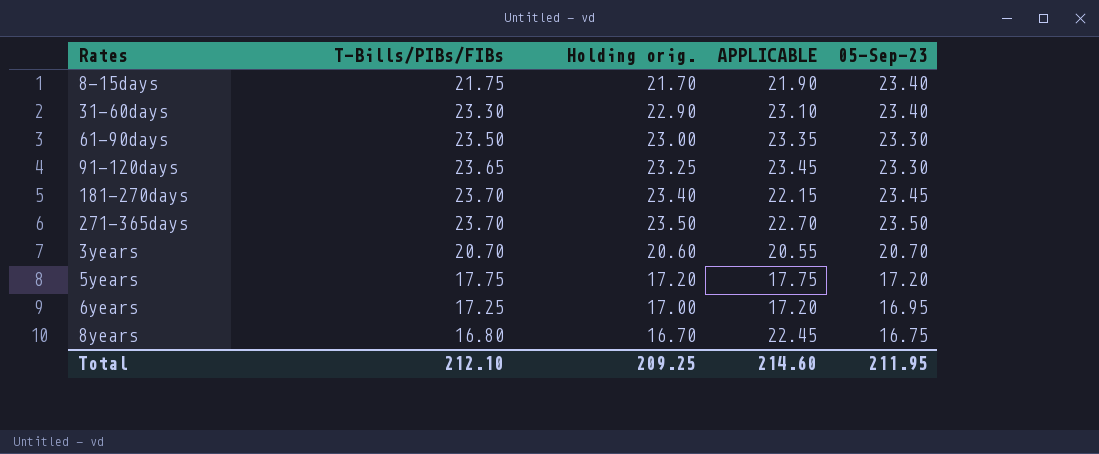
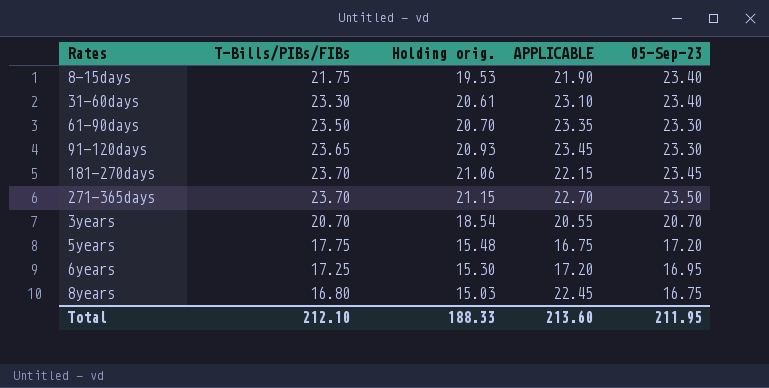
8-15days | Holding orig.: 21.70 -> 19.53
31-60days | Holding orig.: 22.90 -> 20.61
61-90days | Holding orig.: 23.00 -> 20.70
91-120days | Holding orig.: 23.25 -> 20.93
181-270days | Holding orig.: 23.40 -> 21.06
271-365days | Holding orig.: 23.50 -> 21.15
3years | Holding orig.: 20.60 -> 18.54
5years | Holding orig.: 17.20 -> 15.48
5years | APPLICABLE: 17.75 -> 16.75
6years | Holding orig.: 17.00 -> 15.30
8years | Holding orig.: 16.70 -> 15.03
Total | Holding orig.: 209.25 -> 188.33
Total | APPLICABLE: 214.60 -> 213.60

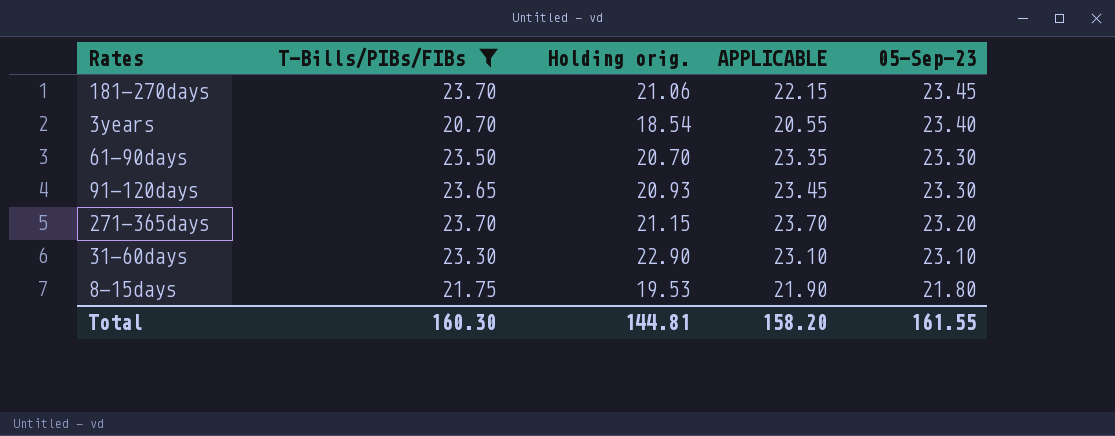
filter: none -> T-Bills/PIBs/FIBs >= 20.70
row order: none -> 05-Sep-23 descending
3years | 05-Sep-23: 20.70 -> 23.40
271-365days | APPLICABLE: 22.70 -> 23.70
271-365days | 05-Sep-23: 23.50 -> 23.20
31-60days | Holding orig.: 20.61 -> 22.90
31-60days | 05-Sep-23: 23.40 -> 23.10
8-15days | 05-Sep-23: 23.40 -> 21.80
Total | T-Bills/PIBs/FIBs: 212.10 -> 160.30
Total | Holding orig.: 188.33 -> 144.81
Total | APPLICABLE: 213.60 -> 158.20
Total | 05-Sep-23: 211.95 -> 161.55

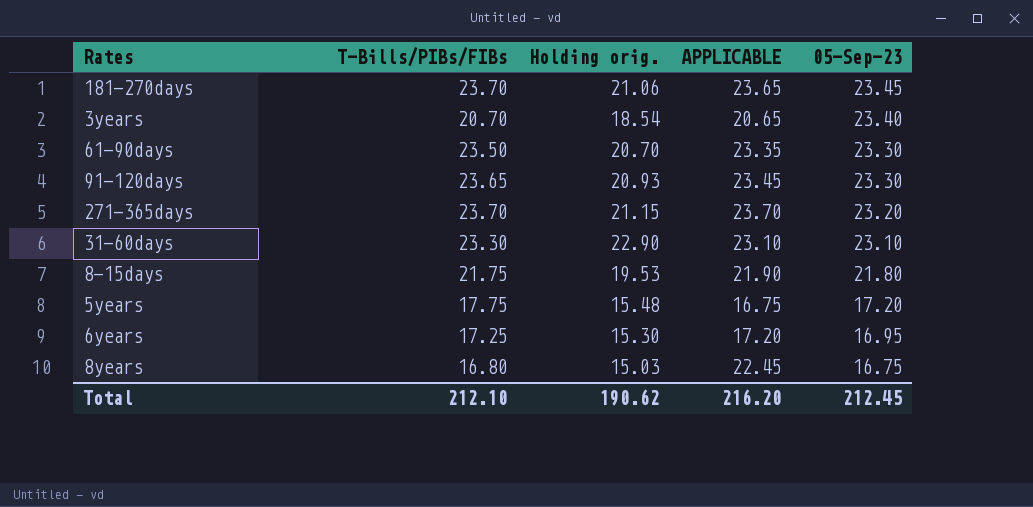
filter: T-Bills/PIBs/FIBs >= 20.70 -> none
181-270days | APPLICABLE: 22.15 -> 23.65
3years | APPLICABLE: 20.55 -> 20.65
Total | T-Bills/PIBs/FIBs: 160.30 -> 212.10
Total | Holding orig.: 144.81 -> 190.62
Total | APPLICABLE: 158.20 -> 216.20
Total | 05-Sep-23: 161.55 -> 212.45

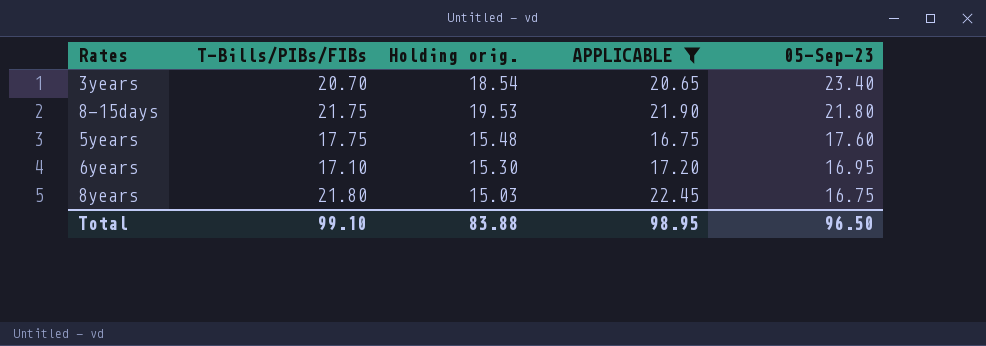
filter: none -> APPLICABLE <= 22.45
5years | 05-Sep-23: 17.20 -> 17.60
6years | T-Bills/PIBs/FIBs: 17.25 -> 17.10
8years | T-Bills/PIBs/FIBs: 16.80 -> 21.80
Total | T-Bills/PIBs/FIBs: 212.10 -> 99.10
Total | Holding orig.: 190.62 -> 83.88
Total | APPLICABLE: 216.20 -> 98.95
Total | 05-Sep-23: 212.45 -> 96.50

